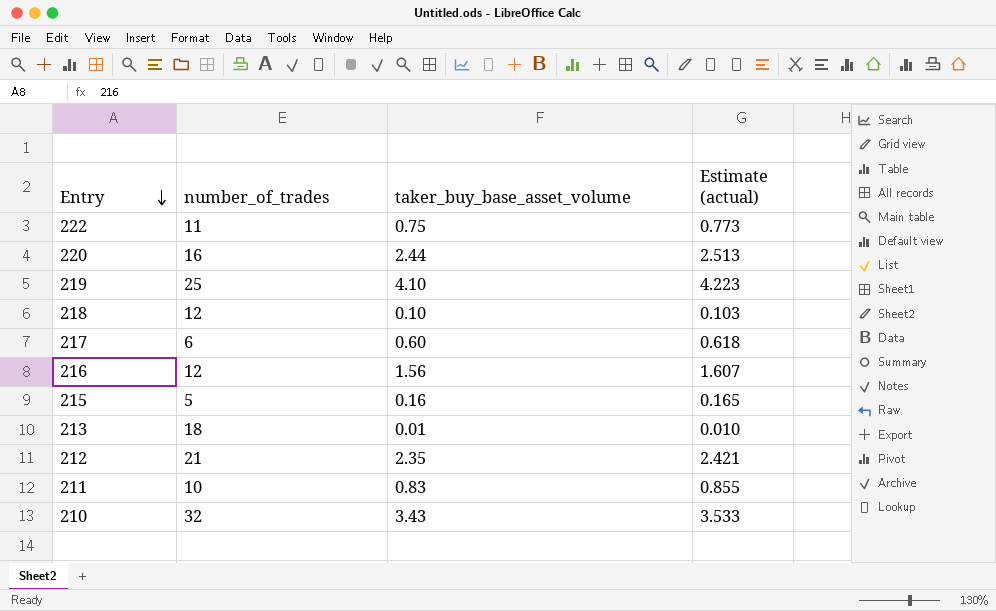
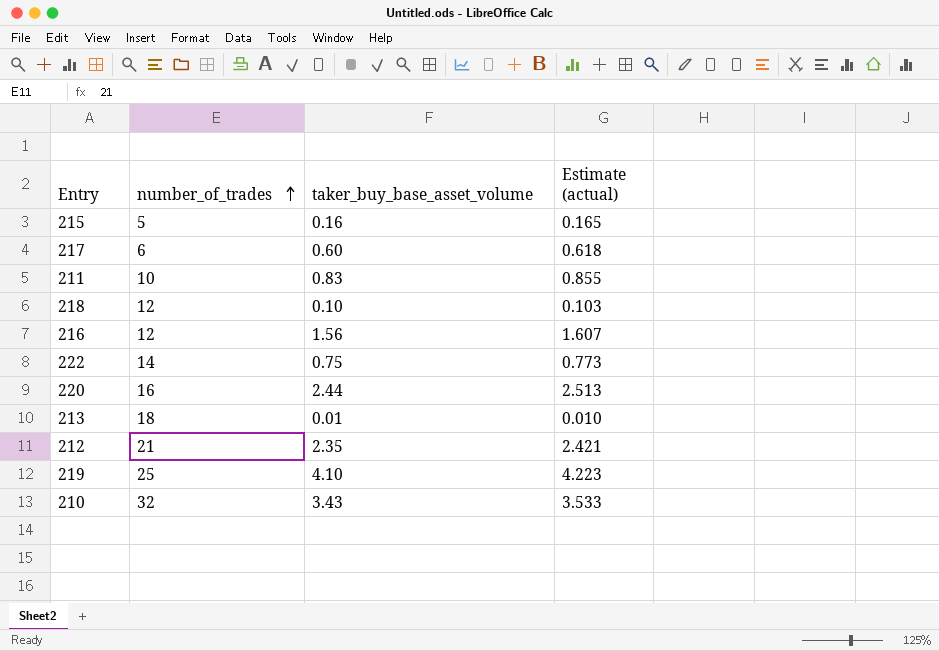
row order: Entry descending -> number_of_trades ascending
222 | number_of_trades: 11 -> 14

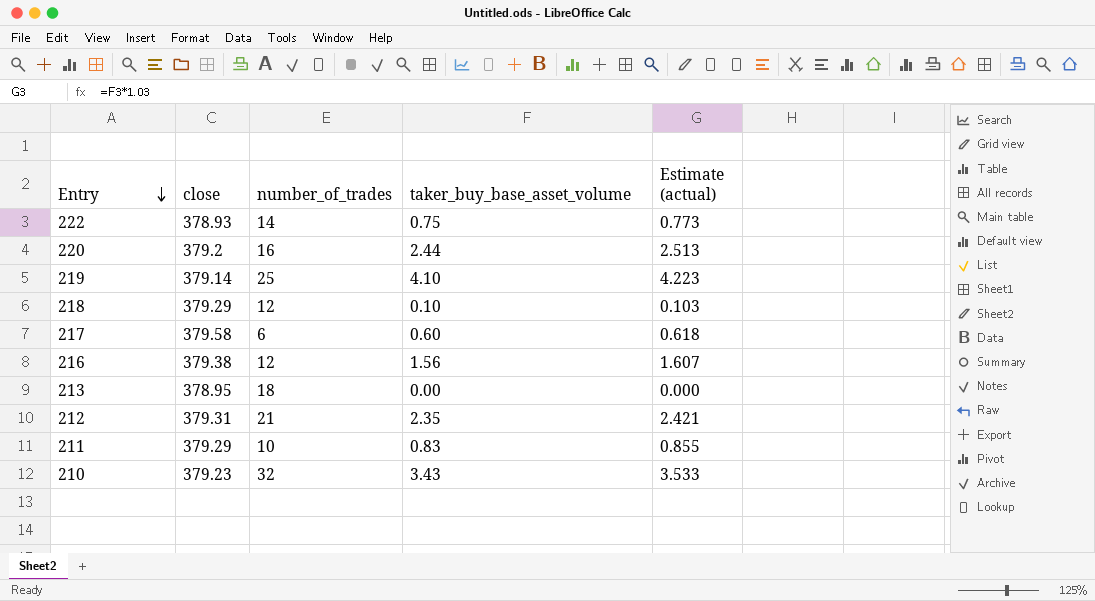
row order: number_of_trades ascending -> Entry descending
column close | position: none -> 2
row 215: 5 | 0.16 | 0.165 -> none
213 | taker_buy_base_asset_volume: 0.01 -> 0.00
213 | Estimate (actual): 0.010 -> 0.000

